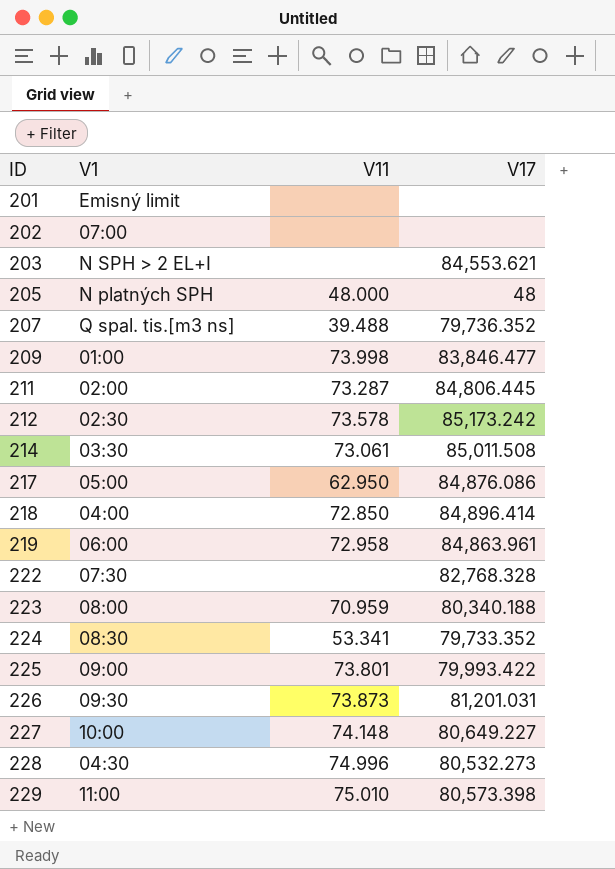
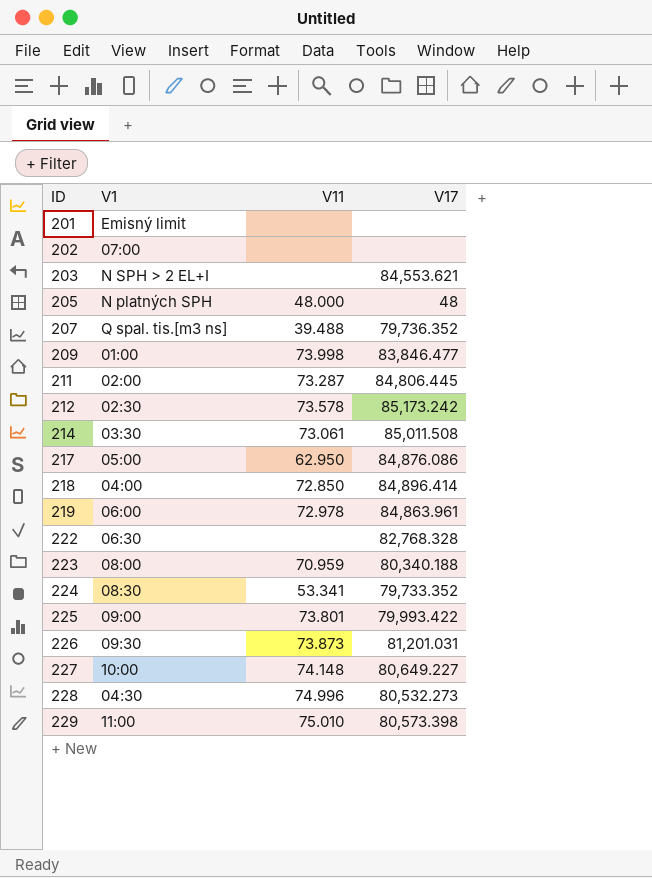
219 | V11: 72.958 -> 72.978
222 | V1: 07:30 -> 06:30

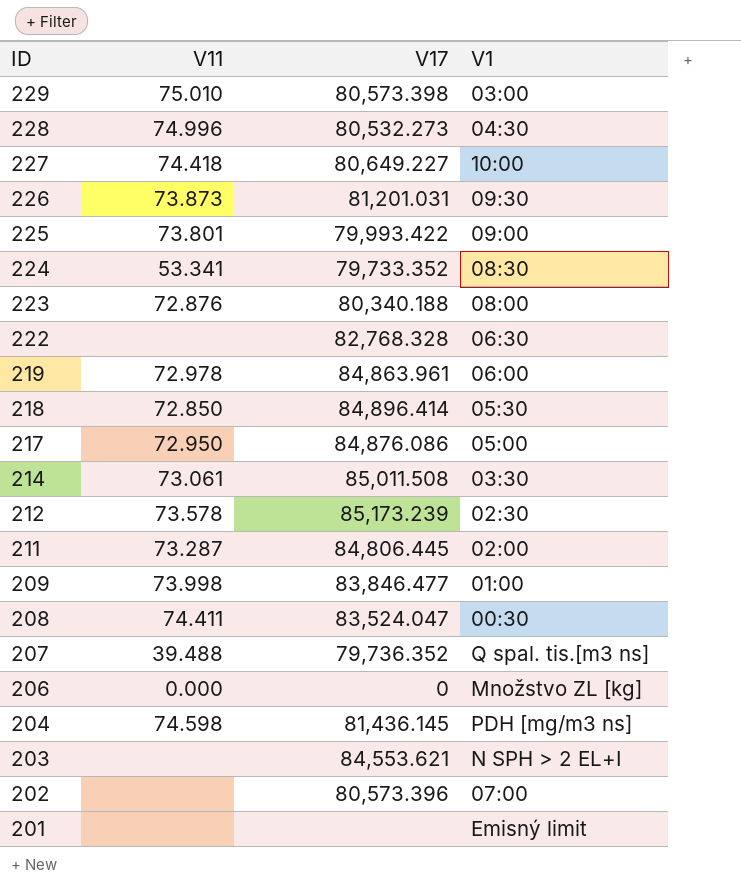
row order: ID ascending -> ID descending
column V1 | position: 2 -> 4
row 205: N platných SPH | 48.000 | 48 -> none
229 | V1: 11:00 -> 03:00
227 | V11: 74.148 -> 74.418
223 | V11: 70.959 -> 72.876
218 | V1: 04:00 -> 05:30
217 | V11: 62.950 -> 72.950
212 | V17: 85,173.242 -> 85,173.239
row 208: none -> 74.411 | 83,524.047 | 00:30
row 206: none -> 0.000 | 0 | Množstvo ZL [kg]
row 204: none -> 74.598 | 81,436.145 | PDH [mg/m3 ns]
202 | V17: none -> 80,573.396

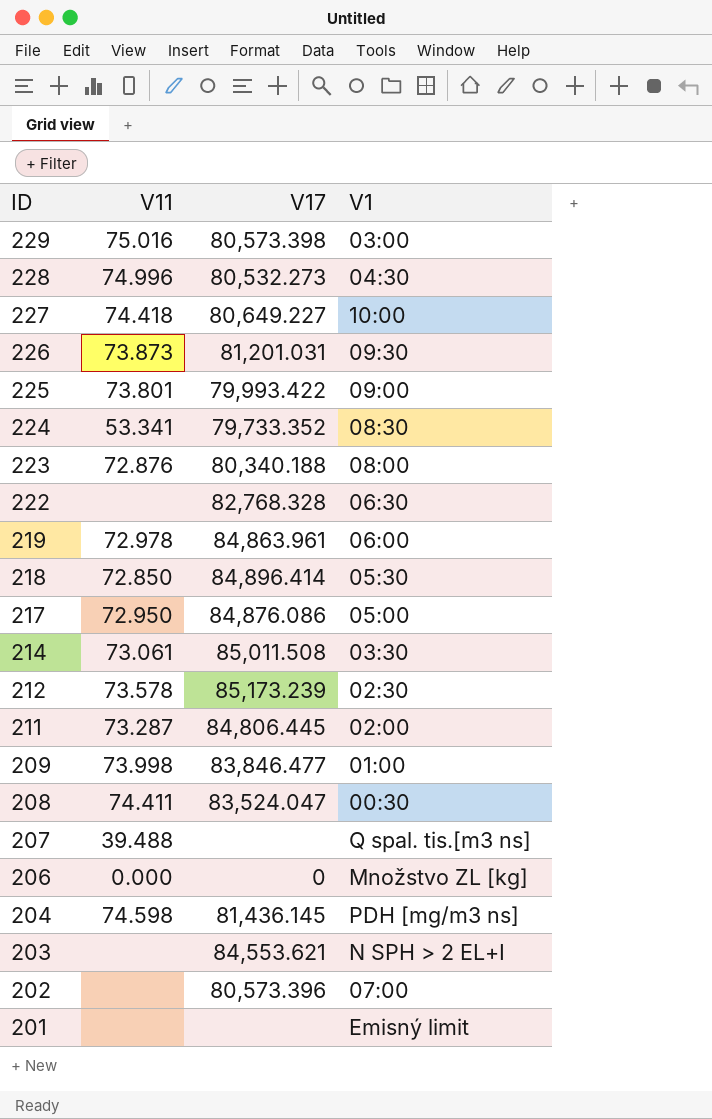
229 | V11: 75.010 -> 75.016
207 | V17: 79,736.352 -> none

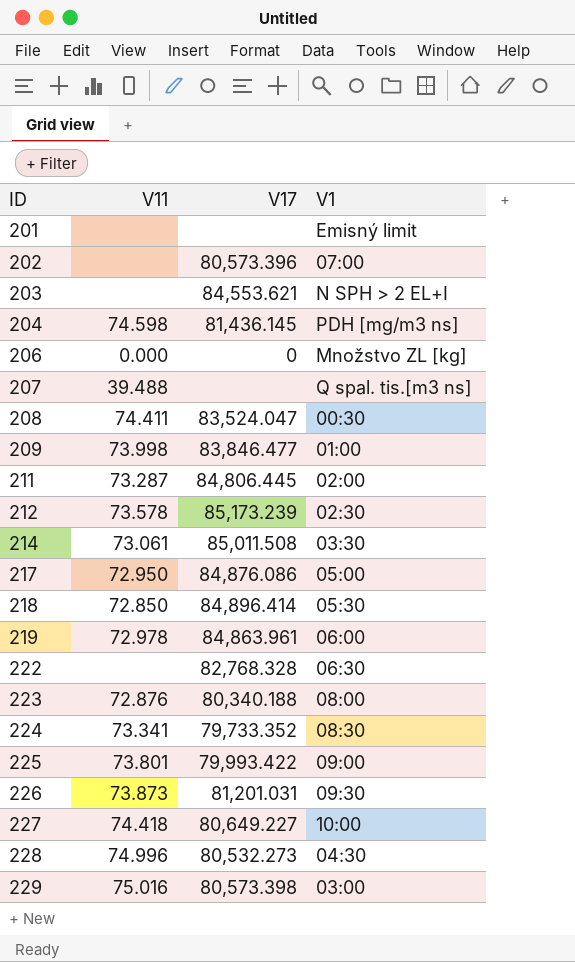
row order: ID descending -> ID ascending
224 | V11: 53.341 -> 73.341

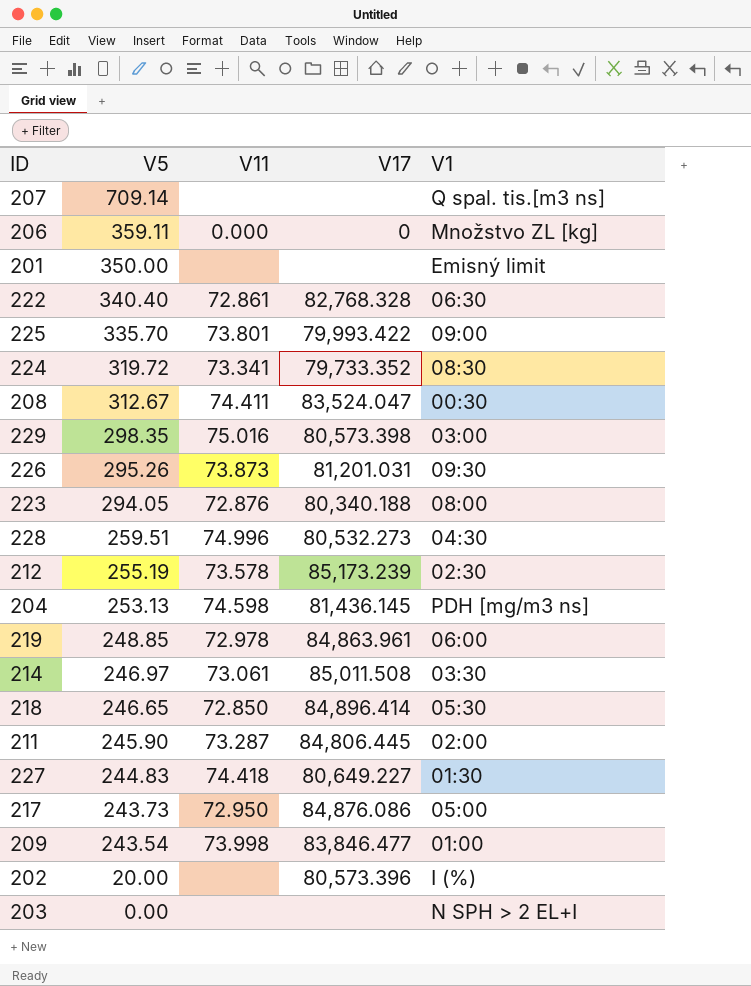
row order: ID ascending -> V5 descending
column V5 | position: none -> 2
207 | V11: 39.488 -> none
222 | V11: none -> 72.861
227 | V1: 10:00 -> 01:30
202 | V1: 07:00 -> I (%)
203 | V17: 84,553.621 -> none

